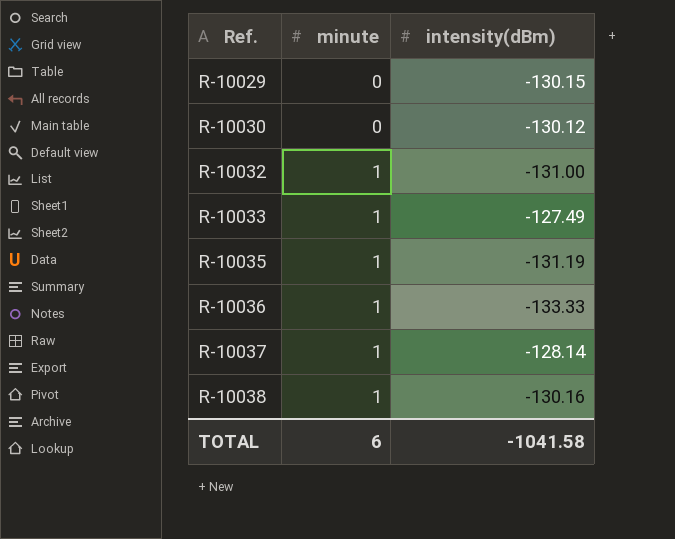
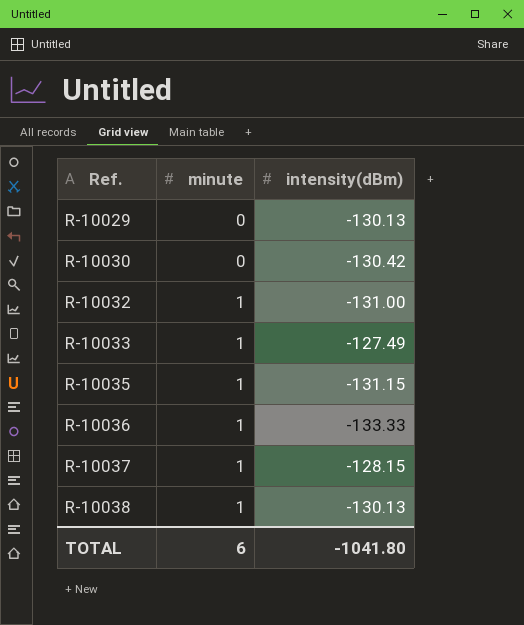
R-10029 | intensity(dBm): -130.15 -> -130.13
R-10030 | intensity(dBm): -130.12 -> -130.42
R-10035 | intensity(dBm): -131.19 -> -131.15
R-10037 | intensity(dBm): -128.14 -> -128.15
R-10038 | intensity(dBm): -130.16 -> -130.13
TOTAL | intensity(dBm): -1041.58 -> -1041.80

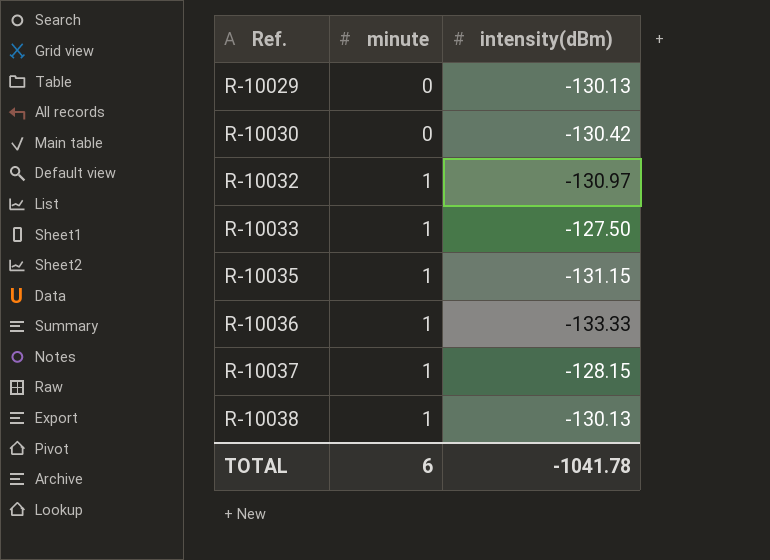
R-10032 | intensity(dBm): -131.00 -> -130.97
R-10033 | intensity(dBm): -127.49 -> -127.50
TOTAL | intensity(dBm): -1041.80 -> -1041.78

